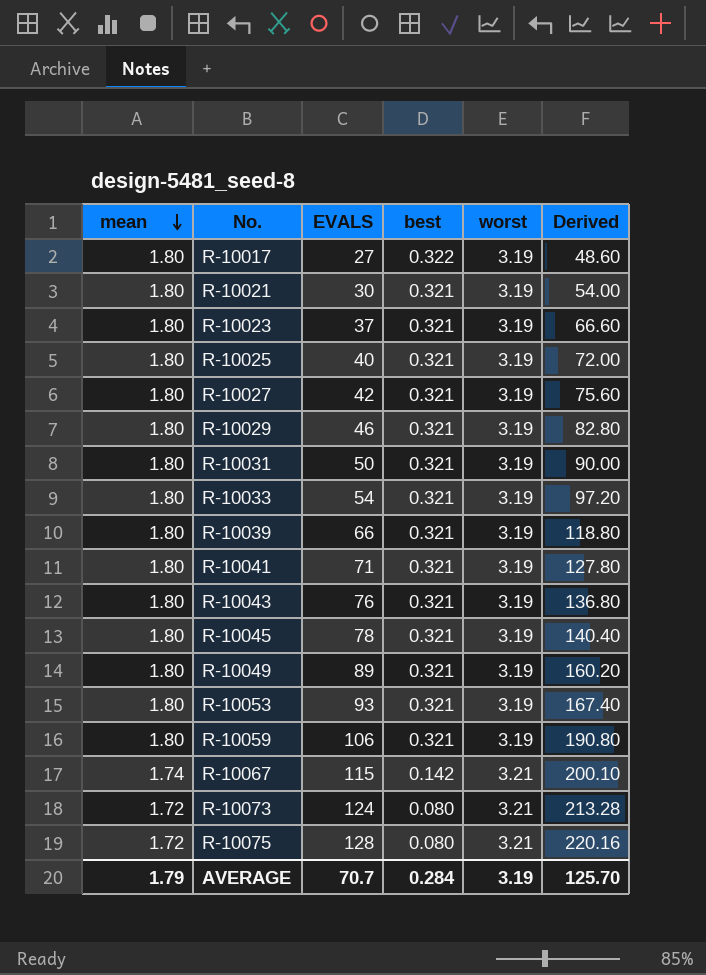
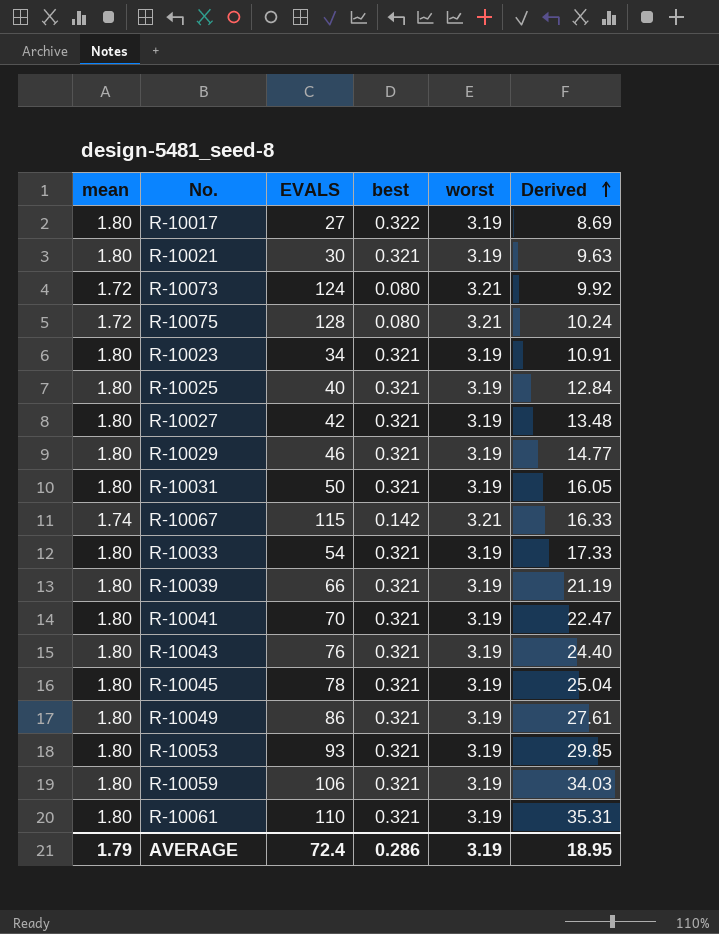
row order: mean descending -> Derived ascending
column Derived | formula: [mean] * [EVALS] -> [EVALS] * [best]
R-10023 | EVALS: 37 -> 34
R-10041 | EVALS: 71 -> 70
R-10049 | EVALS: 89 -> 86
row R-10061: none -> 1.80 | 110 | 0.321 | 3.19 | 35.31
AVERAGE | EVALS: 70.7 -> 72.4
AVERAGE | best: 0.284 -> 0.286
AVERAGE | Derived: 125.70 -> 18.95

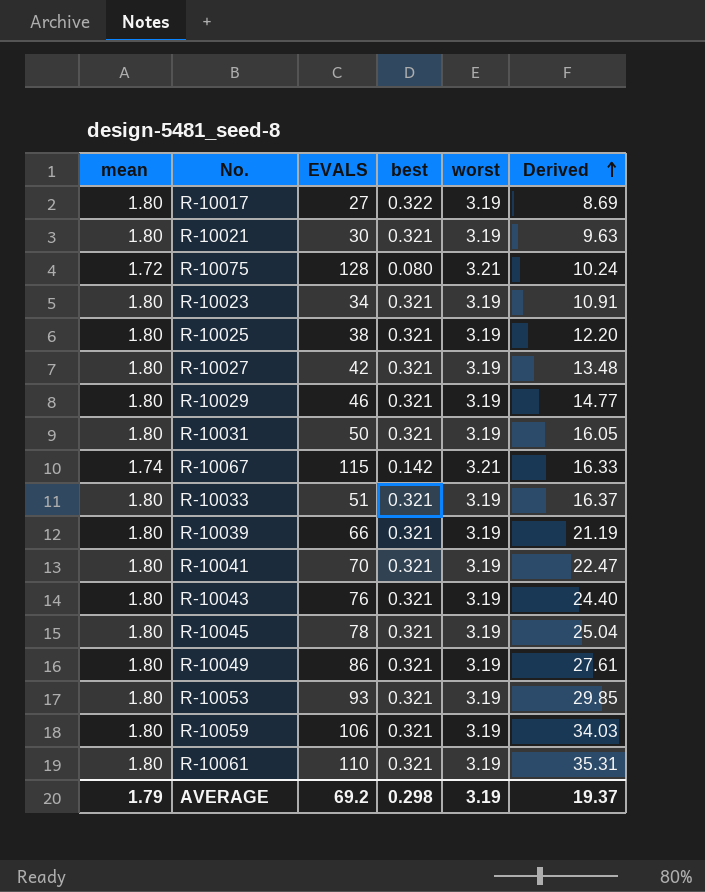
row R-10073: 1.72 | 124 | 0.080 | 3.21 | 9.92 -> none
R-10025 | EVALS: 40 -> 38
R-10025 | Derived: 12.84 -> 12.20
R-10033 | EVALS: 54 -> 51
R-10033 | Derived: 17.33 -> 16.37
AVERAGE | EVALS: 72.4 -> 69.2
AVERAGE | best: 0.286 -> 0.298
AVERAGE | Derived: 18.95 -> 19.37

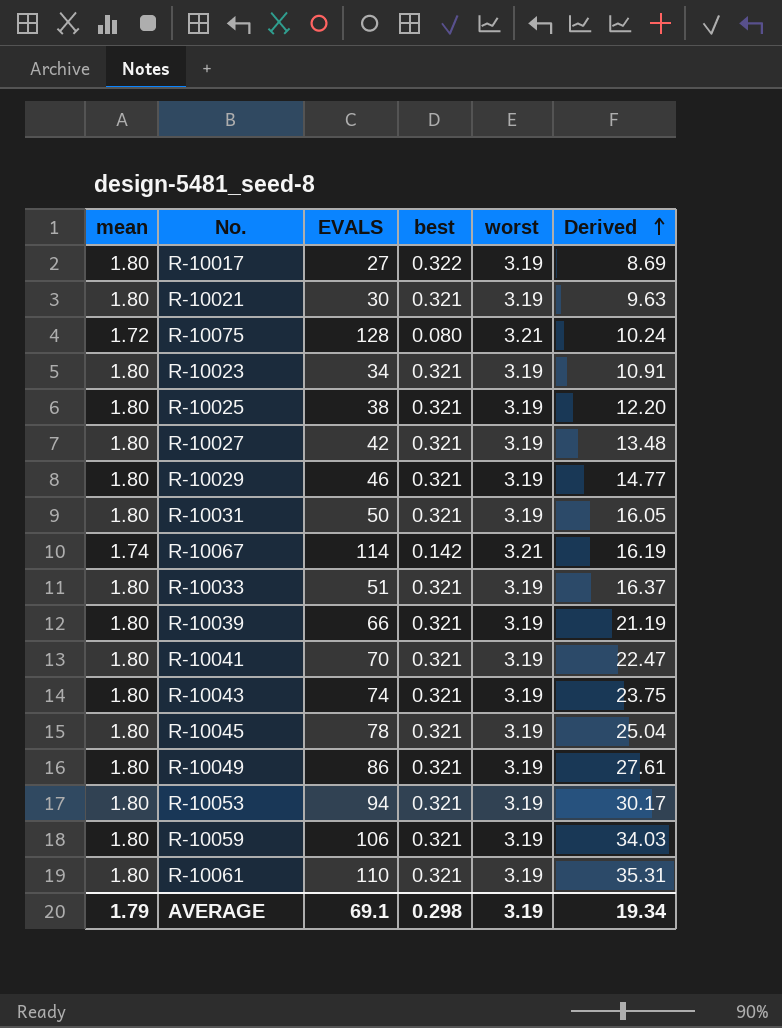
R-10067 | EVALS: 115 -> 114
R-10067 | Derived: 16.33 -> 16.19
R-10043 | EVALS: 76 -> 74
R-10043 | Derived: 24.40 -> 23.75
R-10053 | EVALS: 93 -> 94
R-10053 | Derived: 29.85 -> 30.17
AVERAGE | EVALS: 69.2 -> 69.1
AVERAGE | Derived: 19.37 -> 19.34

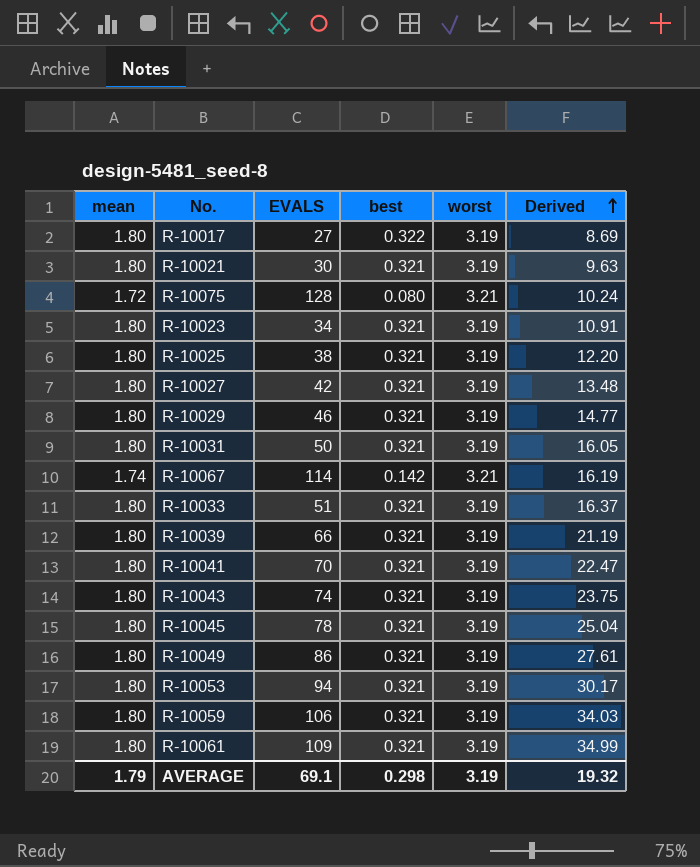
R-10061 | EVALS: 110 -> 109
R-10061 | Derived: 35.31 -> 34.99
AVERAGE | Derived: 19.34 -> 19.32

